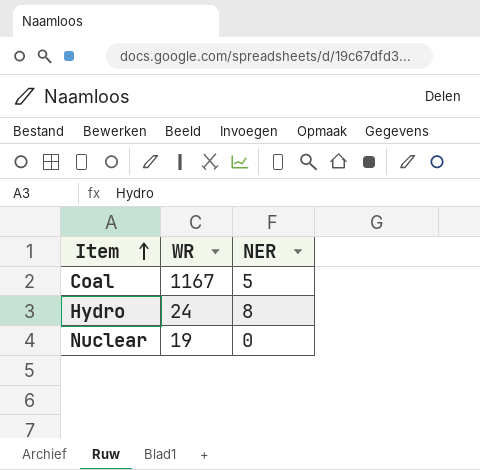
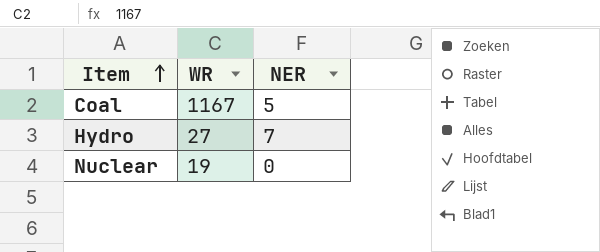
Hydro | WR: 24 -> 27
Hydro | NER: 8 -> 7

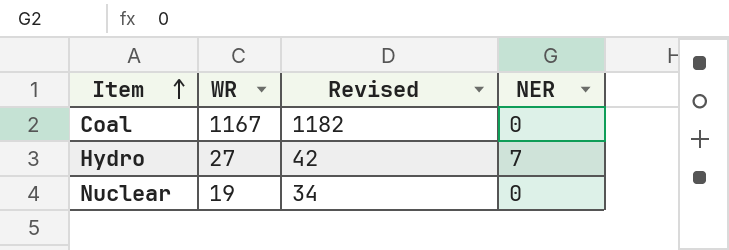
column Revised | formula: none -> [WR] + 15
Coal | NER: 5 -> 0

